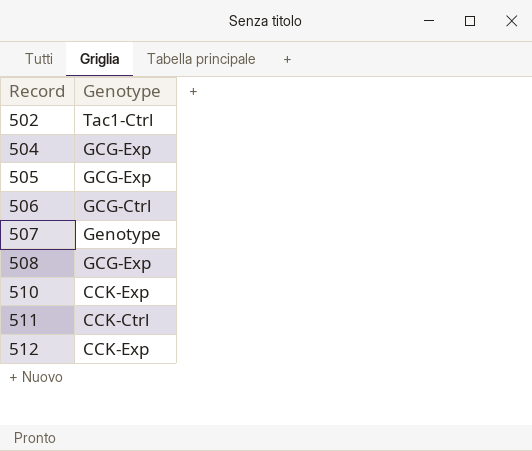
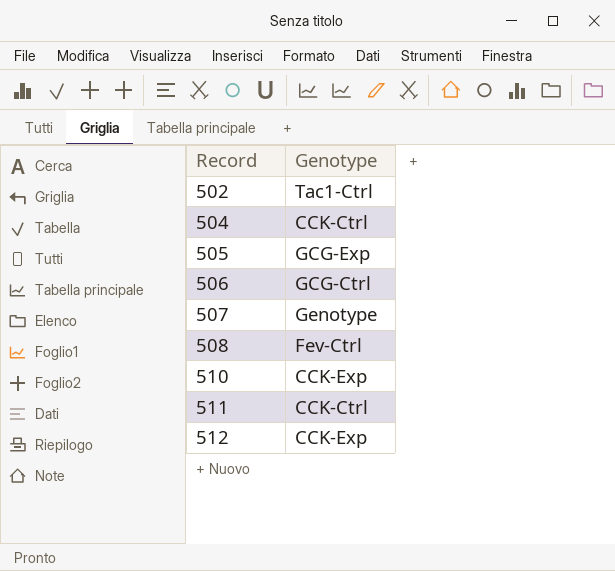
504 | Genotype: GCG-Exp -> CCK-Ctrl
508 | Genotype: GCG-Exp -> Fev-Ctrl

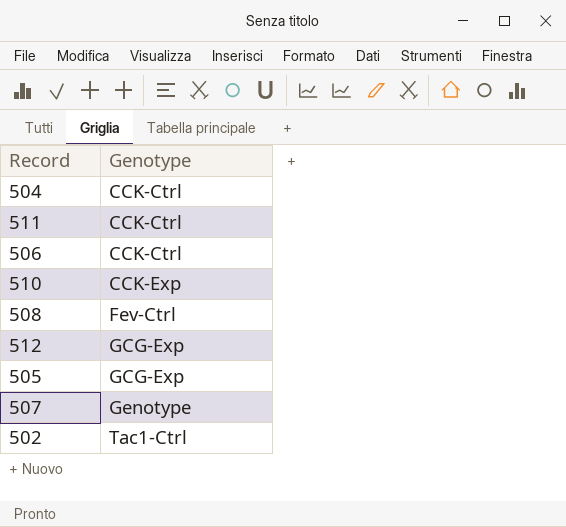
row order: Record ascending -> Genotype ascending
506 | Genotype: GCG-Ctrl -> CCK-Ctrl
512 | Genotype: CCK-Exp -> GCG-Exp

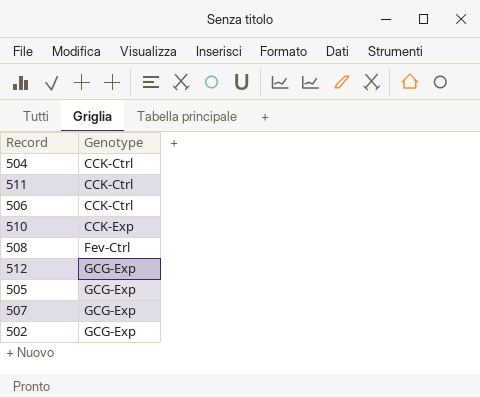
507 | Genotype: Genotype -> GCG-Exp
502 | Genotype: Tac1-Ctrl -> GCG-Exp

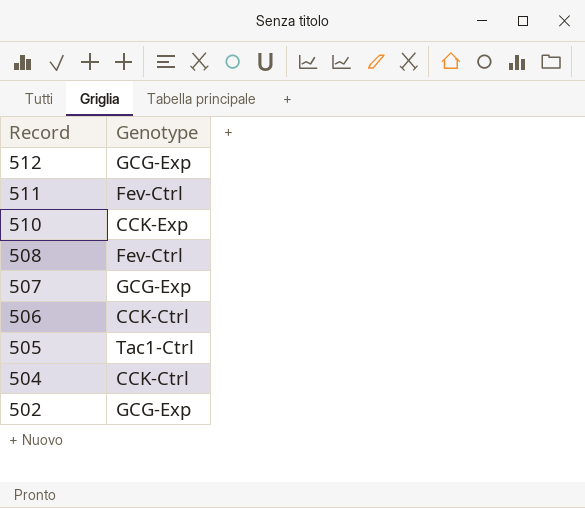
row order: Genotype ascending -> Record descending
511 | Genotype: CCK-Ctrl -> Fev-Ctrl
505 | Genotype: GCG-Exp -> Tac1-Ctrl

